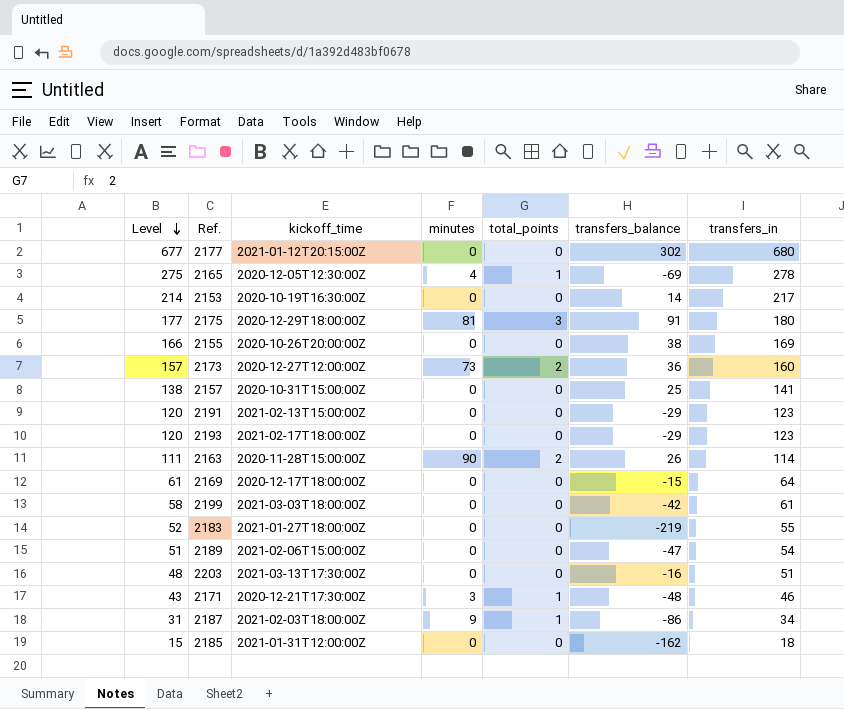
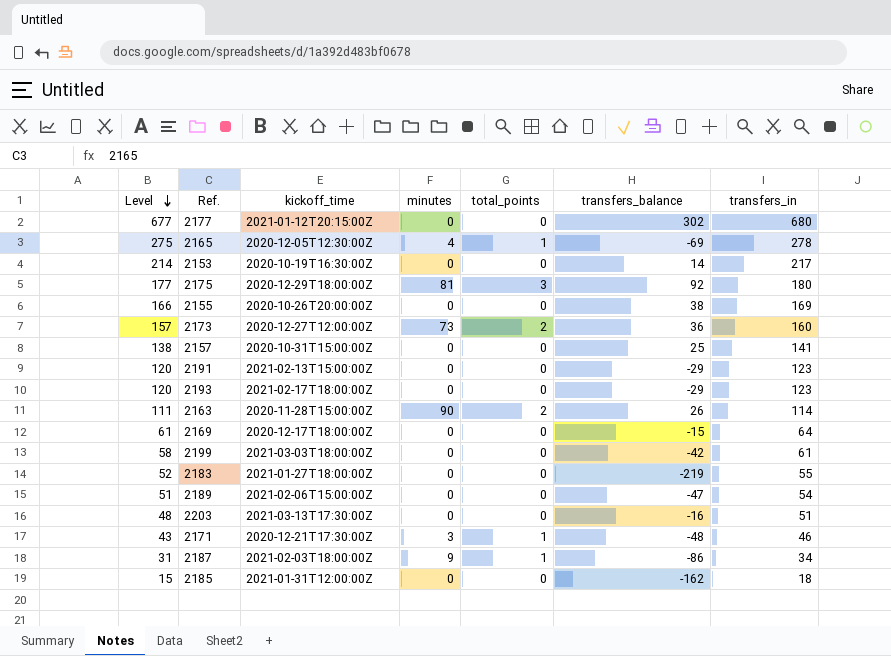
2175 | transfers_balance: 91 -> 92

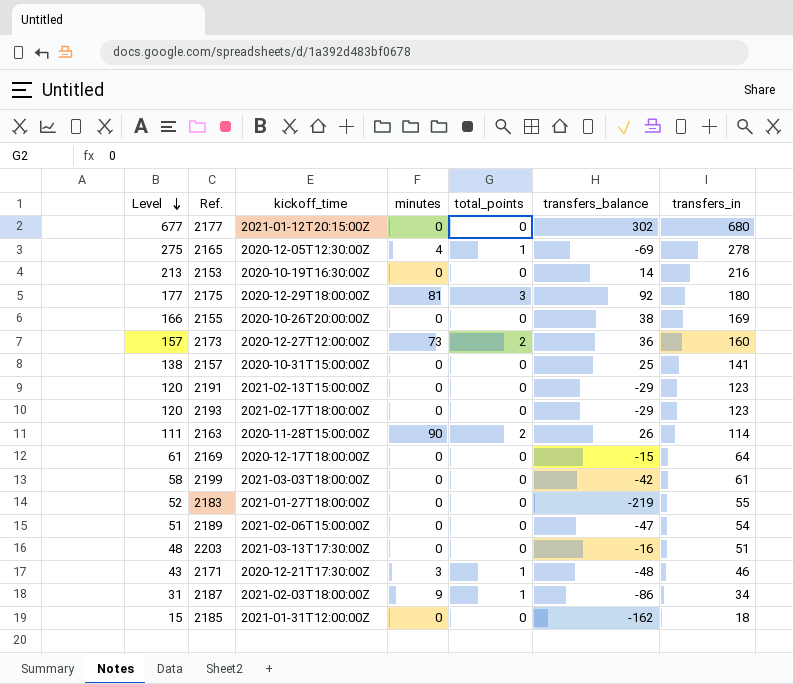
2153 | Level: 214 -> 213
2153 | transfers_in: 217 -> 216

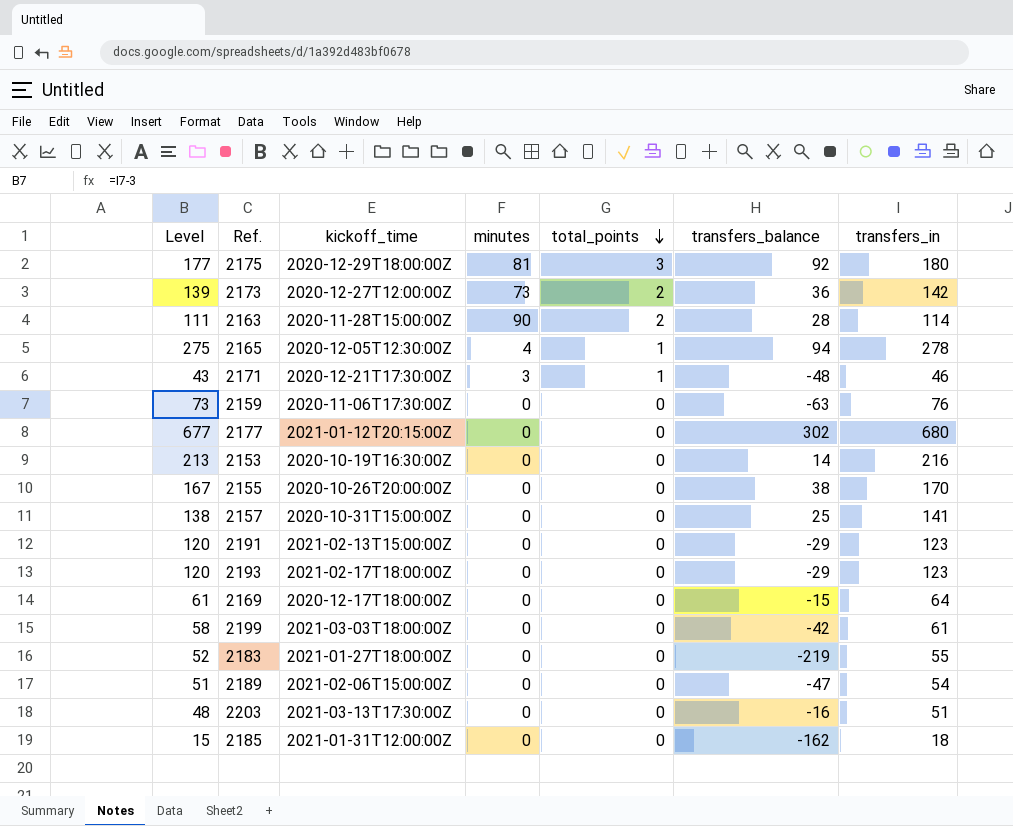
row order: Level descending -> total_points descending
row 2187: 31 | 2021-02-03T18:00:00Z | 9 | 1 | -86 | 34 -> none
2173 | Level: 157 -> 139
2173 | transfers_in: 160 -> 142
2163 | transfers_balance: 26 -> 28
2165 | transfers_balance: -69 -> 94
row 2159: none -> 73 | 2020-11-06T17:30:00Z | 0 | 0 | -63 | 76
2155 | Level: 166 -> 167
2155 | transfers_in: 169 -> 170

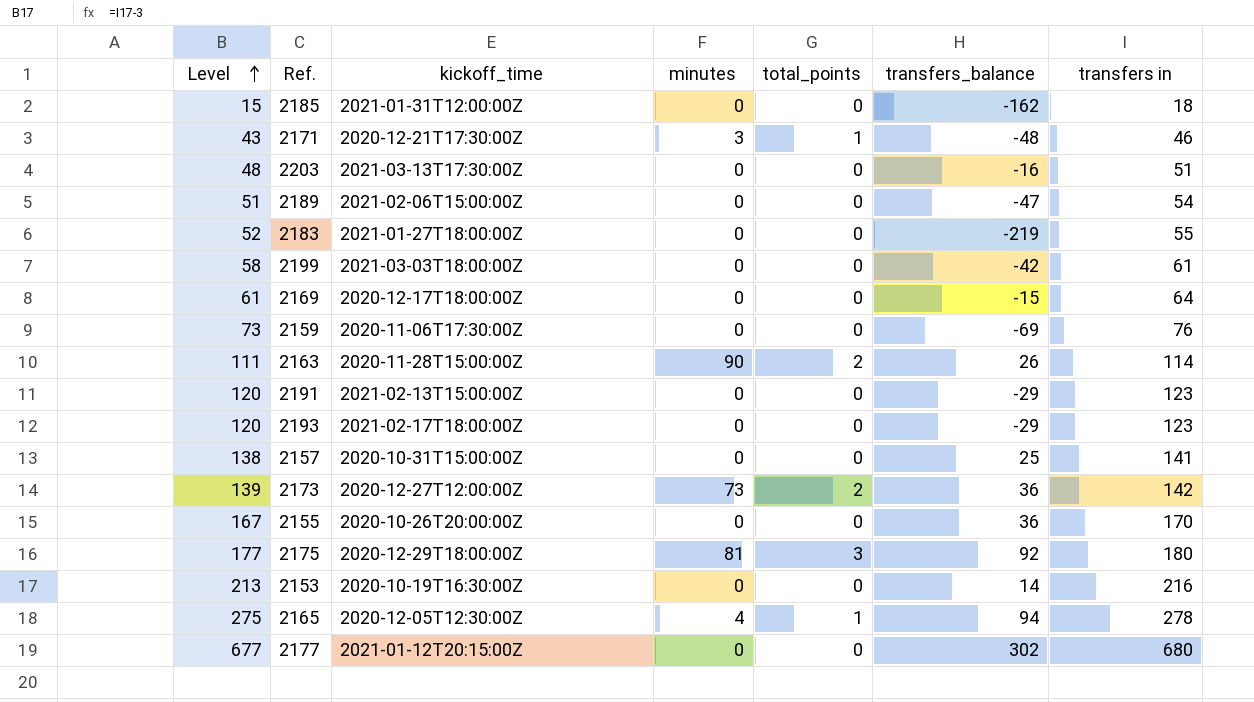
row order: total_points descending -> Level ascending
column name: transfers_in -> transfers in
2159 | transfers_balance: -63 -> -69
2163 | transfers_balance: 28 -> 26
2155 | transfers_balance: 38 -> 36

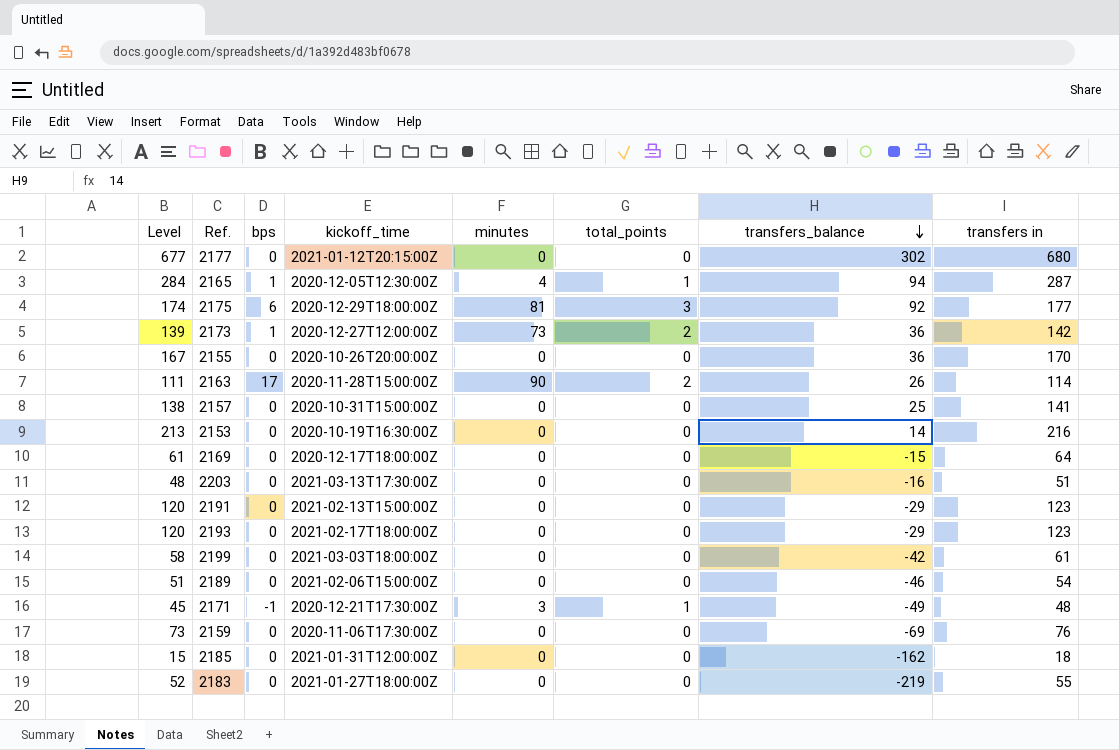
row order: Level ascending -> transfers_balance descending
column bps | position: none -> 3
2165 | Level: 275 -> 284
2165 | transfers in: 278 -> 287
2175 | Level: 177 -> 174
2175 | transfers in: 180 -> 177
2189 | transfers_balance: -47 -> -46
2171 | Level: 43 -> 45
2171 | transfers_balance: -48 -> -49
2171 | transfers in: 46 -> 48

